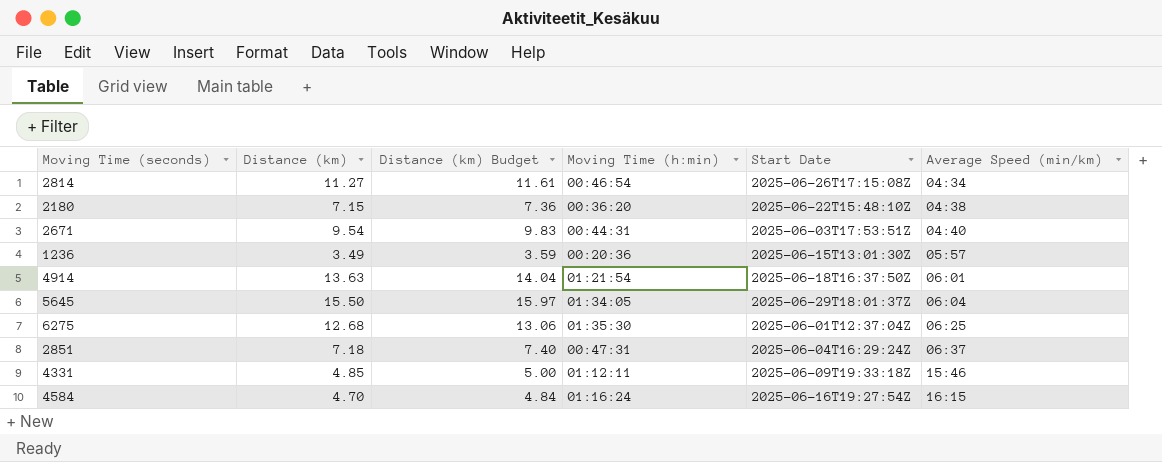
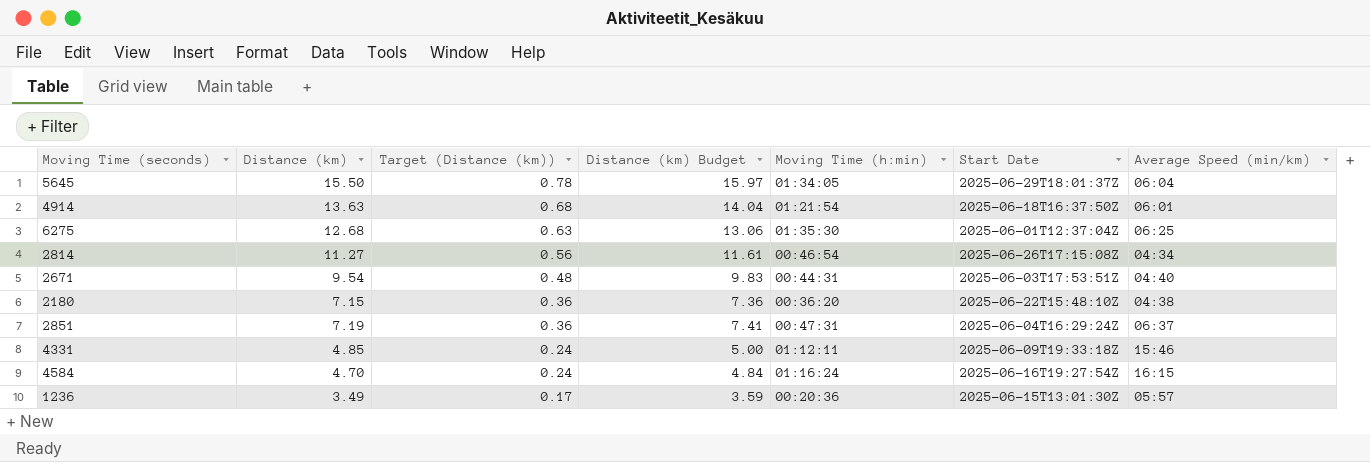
row order: Average Speed (min/km) ascending -> Target (Distance (km)) descending
column Target (Distance (km)) | formula: none -> [Distance (km)] * 0.05
2851 | Distance (km): 7.18 -> 7.19
2851 | Distance (km) Budget: 7.40 -> 7.41

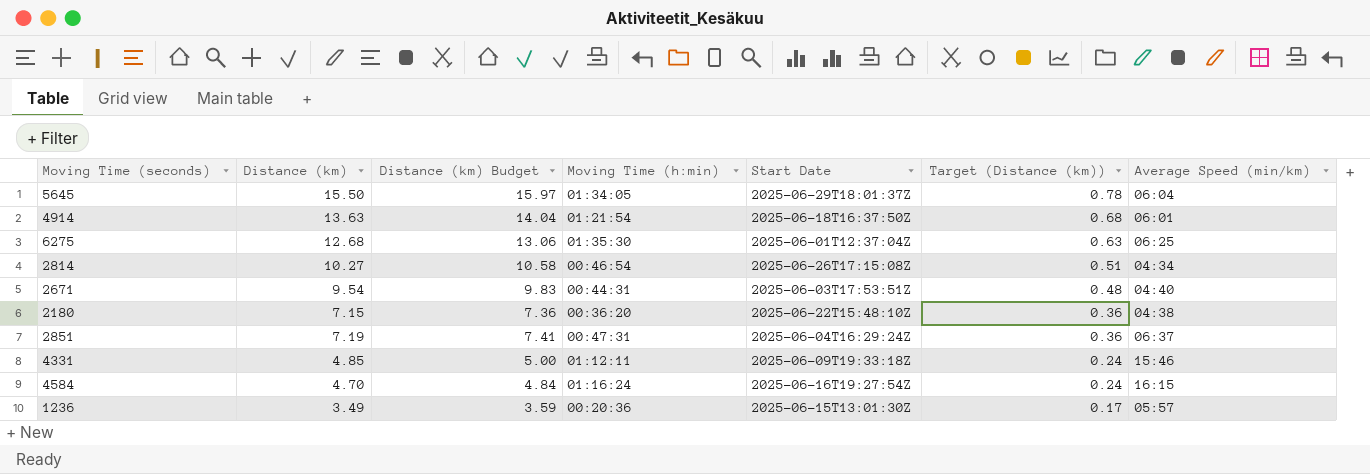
column Target (Distance (km)) | position: 3 -> 6
2814 | Distance (km): 11.27 -> 10.27
2814 | Distance (km) Budget: 11.61 -> 10.58
2814 | Target (Distance (km)): 0.56 -> 0.51

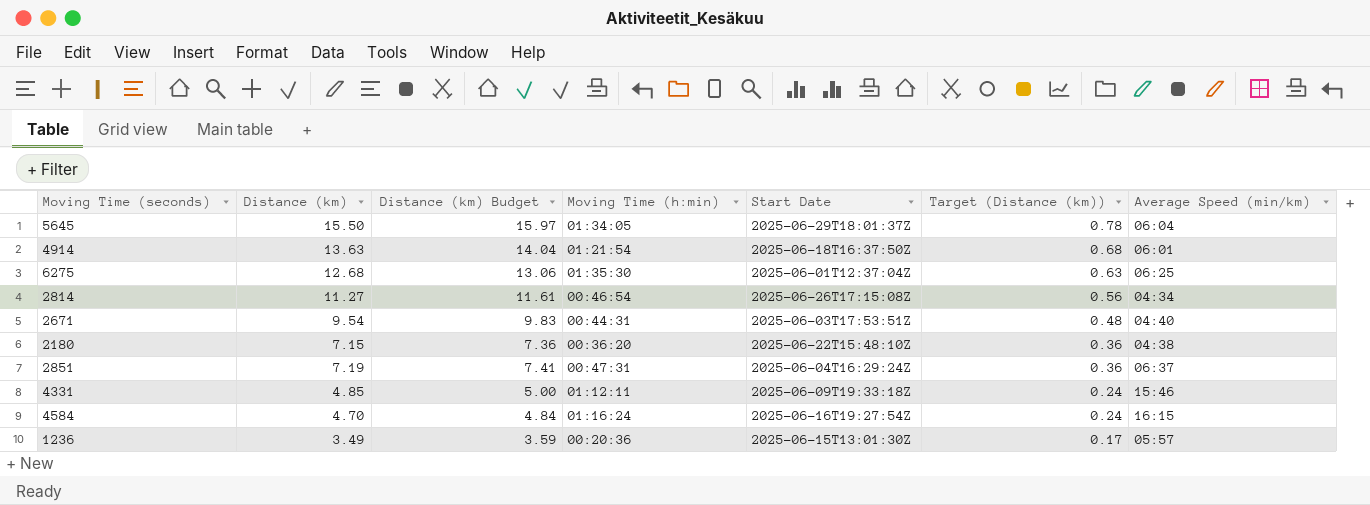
2814 | Distance (km): 10.27 -> 11.27
2814 | Distance (km) Budget: 10.58 -> 11.61
2814 | Target (Distance (km)): 0.51 -> 0.56

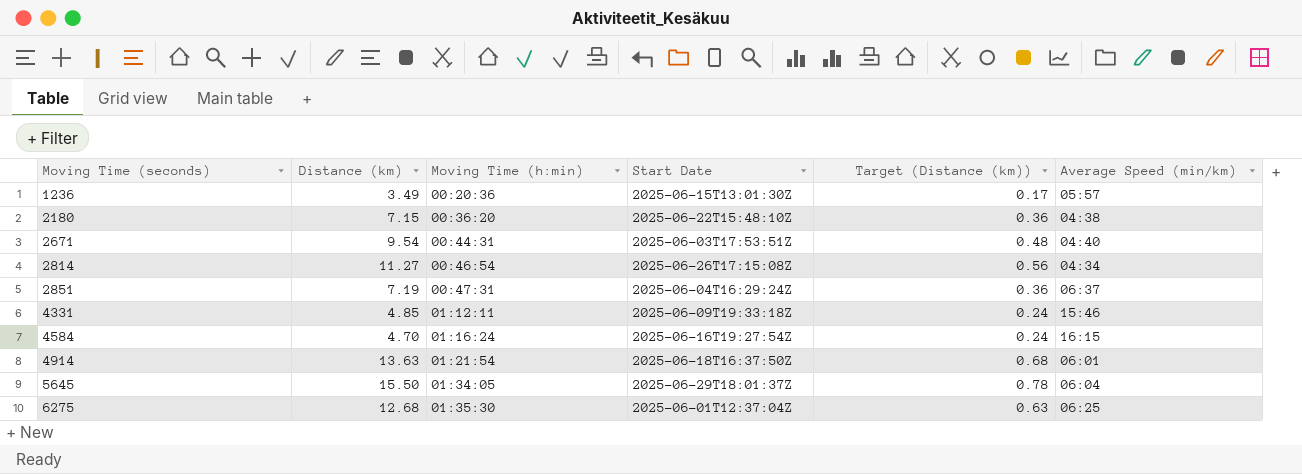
row order: Target (Distance (km)) descending -> Moving Time (seconds) ascending
column Distance (km) Budget | formula: [Distance (km)] * 1.03 -> none

